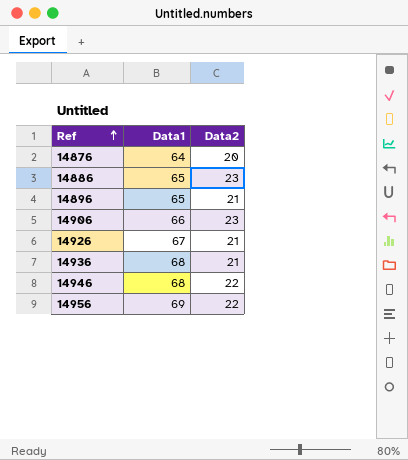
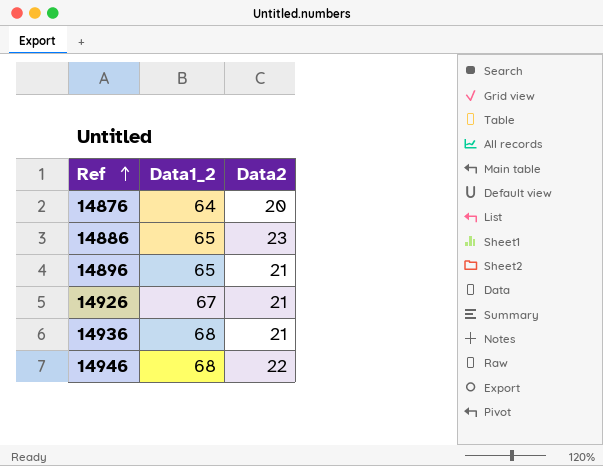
column name: Data1 -> Data1_2
row 14906: 66 | 23 -> none
row 14956: 69 | 22 -> none

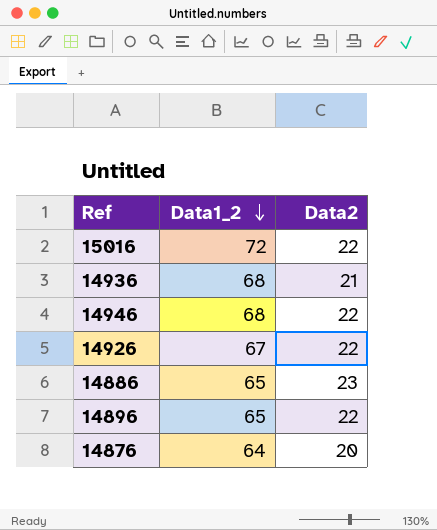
row order: Ref ascending -> Data1_2 descending
row 15016: none -> 72 | 22
14926 | Data2: 21 -> 22
14896 | Data2: 21 -> 22

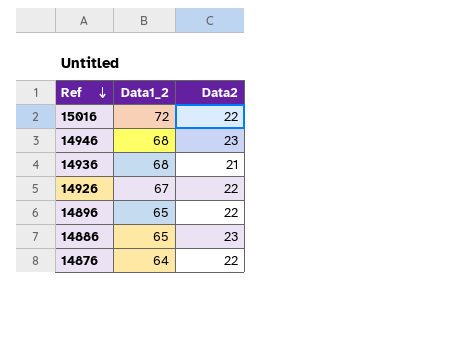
row order: Data1_2 descending -> Ref descending
14946 | Data2: 22 -> 23
14876 | Data2: 20 -> 22

